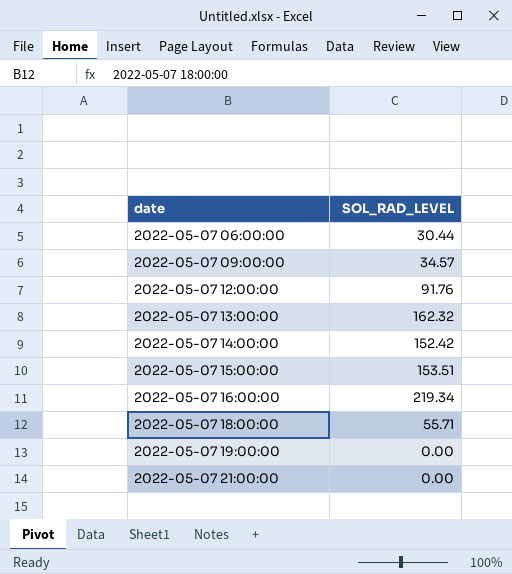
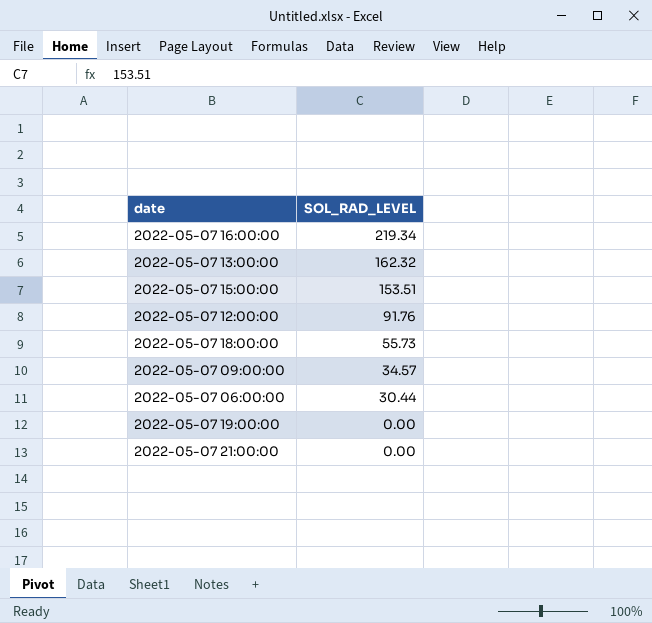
row order: date ascending -> SOL_RAD_LEVEL descending
row 2022-05-07 14:00:00: 152.42 -> none
2022-05-07 18:00:00 | SOL_RAD_LEVEL: 55.71 -> 55.73

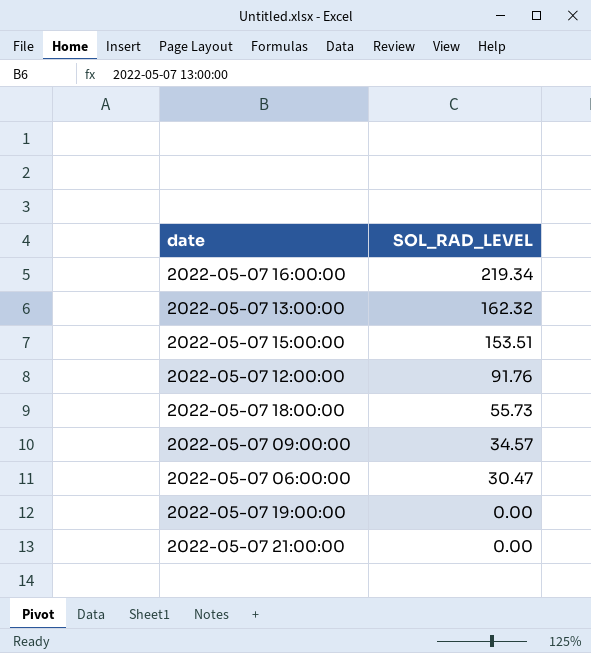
2022-05-07 06:00:00 | SOL_RAD_LEVEL: 30.44 -> 30.47

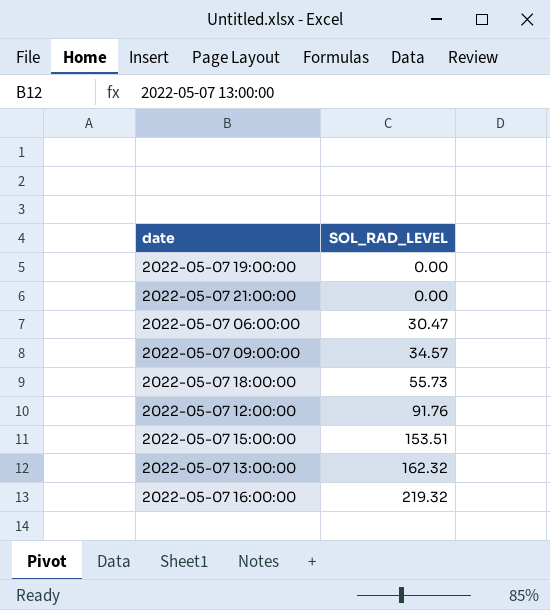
row order: SOL_RAD_LEVEL descending -> SOL_RAD_LEVEL ascending
2022-05-07 16:00:00 | SOL_RAD_LEVEL: 219.34 -> 219.32

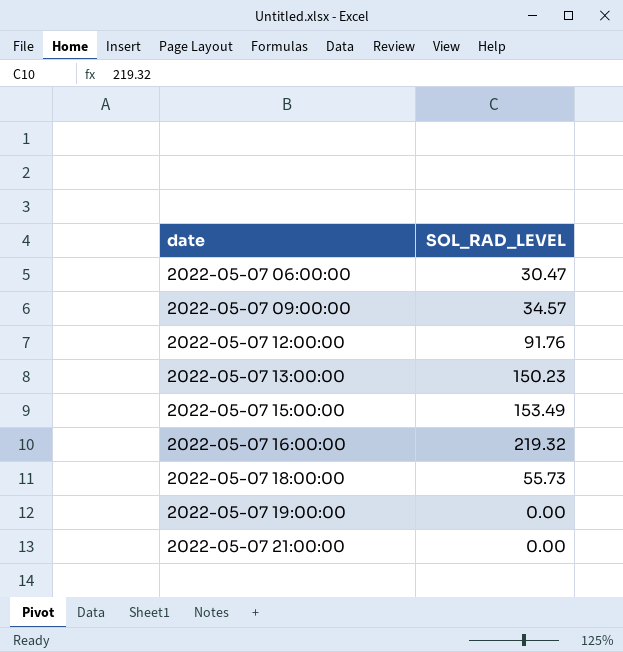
row order: SOL_RAD_LEVEL ascending -> date ascending
2022-05-07 13:00:00 | SOL_RAD_LEVEL: 162.32 -> 150.23
2022-05-07 15:00:00 | SOL_RAD_LEVEL: 153.51 -> 153.49

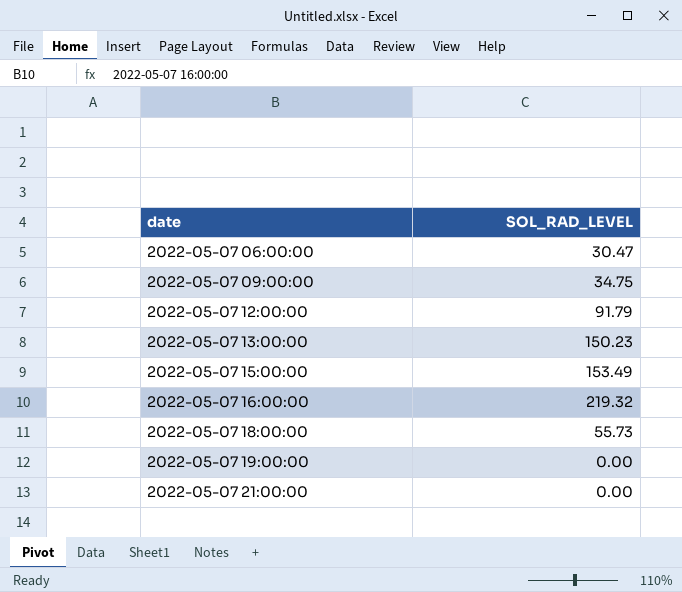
2022-05-07 09:00:00 | SOL_RAD_LEVEL: 34.57 -> 34.75
2022-05-07 12:00:00 | SOL_RAD_LEVEL: 91.76 -> 91.79

